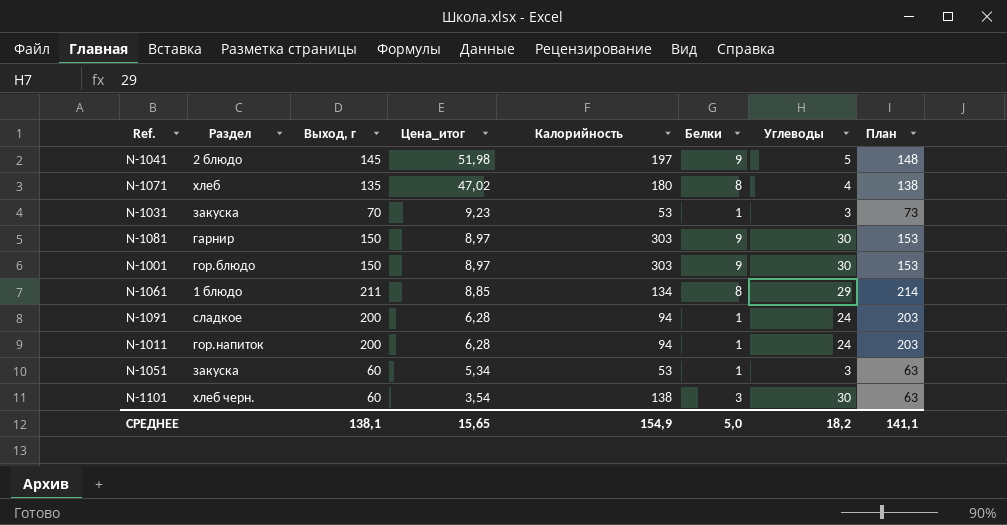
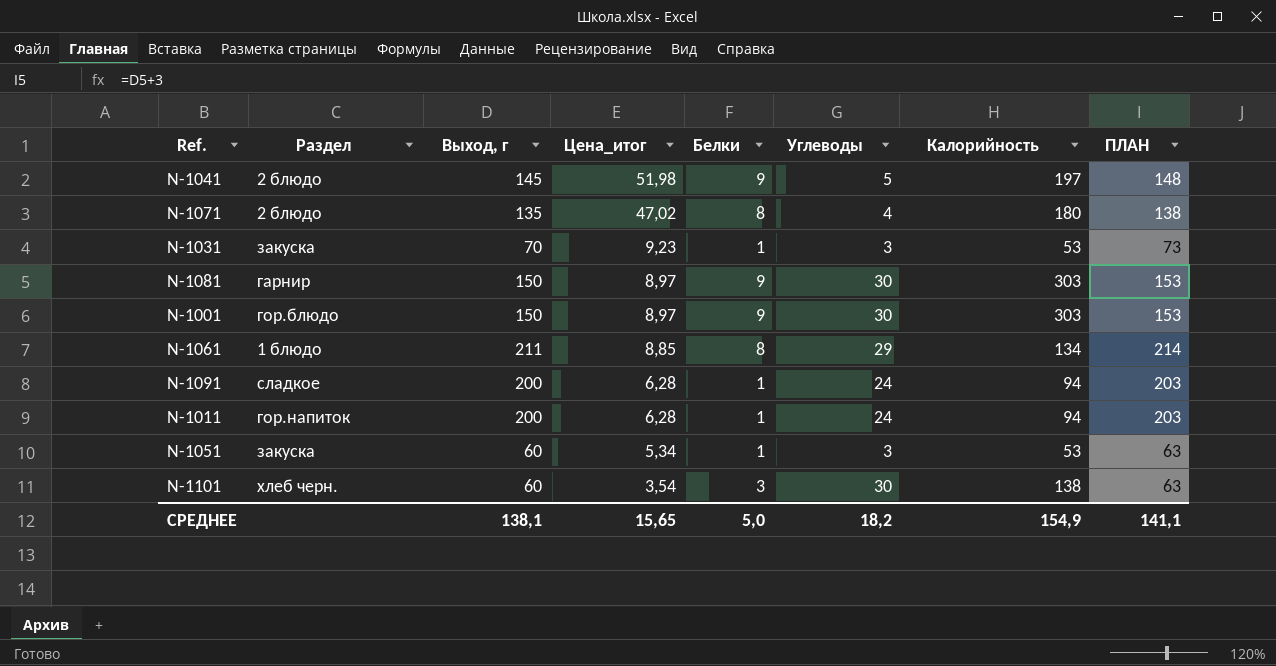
column Калорийность | position: 5 -> 7
column name: План -> ПЛАН
N-1071 | Раздел: хлеб -> 2 блюдо

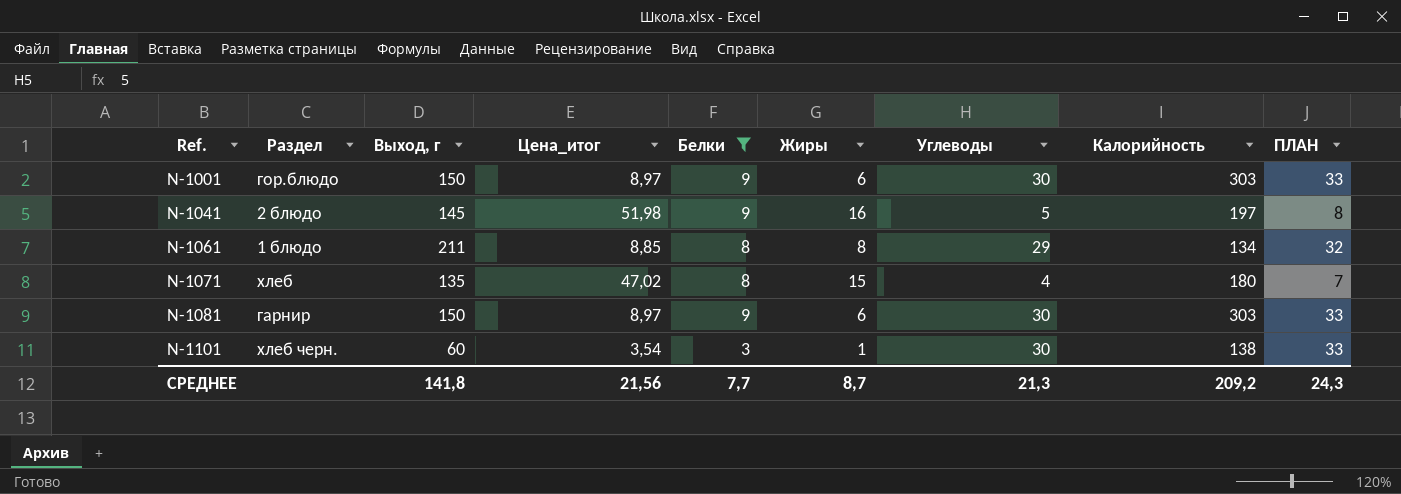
filter: none -> Белки != 1
row order: Цена_итог descending -> Ref. ascending
column Жиры | position: none -> 6
column ПЛАН | formula: [Выход, г] + 3 -> [Углеводы] + 3
N-1071 | Раздел: 2 блюдо -> хлеб
СРЕДНЕЕ | Выход, г: 138,1 -> 141,8
СРЕДНЕЕ | Цена_итог: 15,65 -> 21,56
СРЕДНЕЕ | Белки: 5,0 -> 7,7
СРЕДНЕЕ | Углеводы: 18,2 -> 21,3
СРЕДНЕЕ | Калорийность: 154,9 -> 209,2
СРЕДНЕЕ | ПЛАН: 141,1 -> 24,3

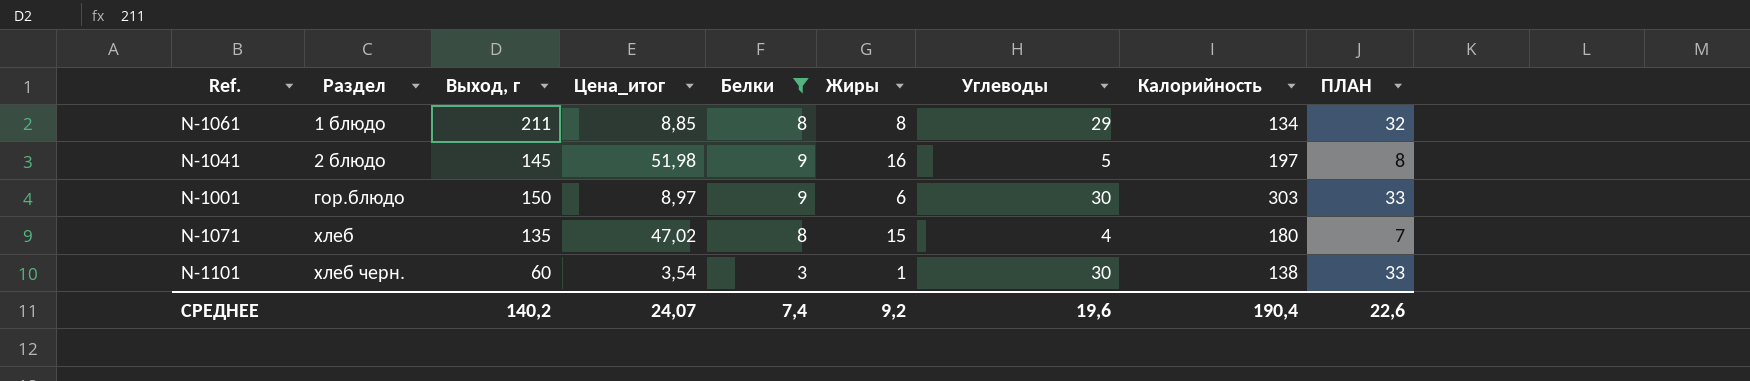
row order: Ref. ascending -> Раздел ascending
row N-1081: гарнир | 150 | 8,97 | 9 | 6 | 30 | 303 | 33 -> none
СРЕДНЕЕ | Выход, г: 141,8 -> 140,2
СРЕДНЕЕ | Цена_итог: 21,56 -> 24,07
СРЕДНЕЕ | Белки: 7,7 -> 7,4
СРЕДНЕЕ | Жиры: 8,7 -> 9,2
СРЕДНЕЕ | Углеводы: 21,3 -> 19,6
СРЕДНЕЕ | Калорийность: 209,2 -> 190,4
СРЕДНЕЕ | ПЛАН: 24,3 -> 22,6

